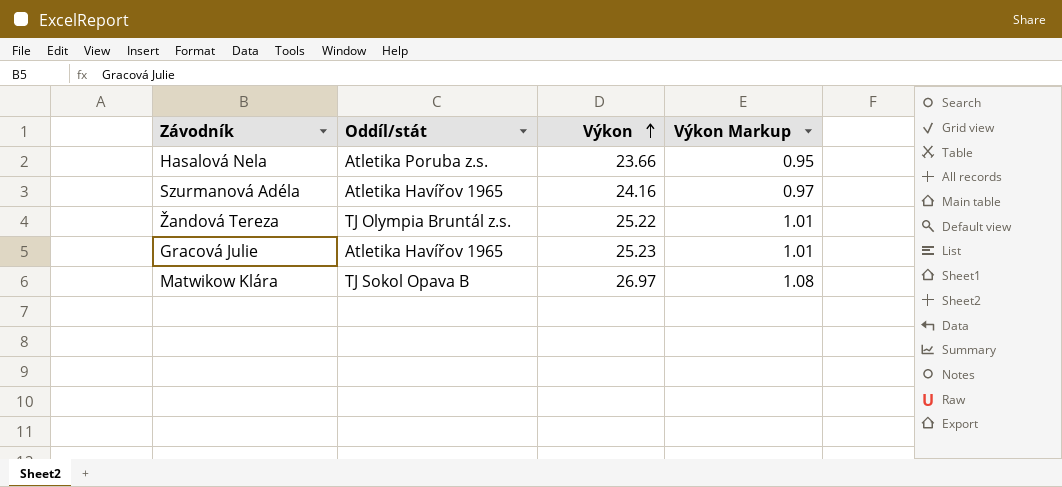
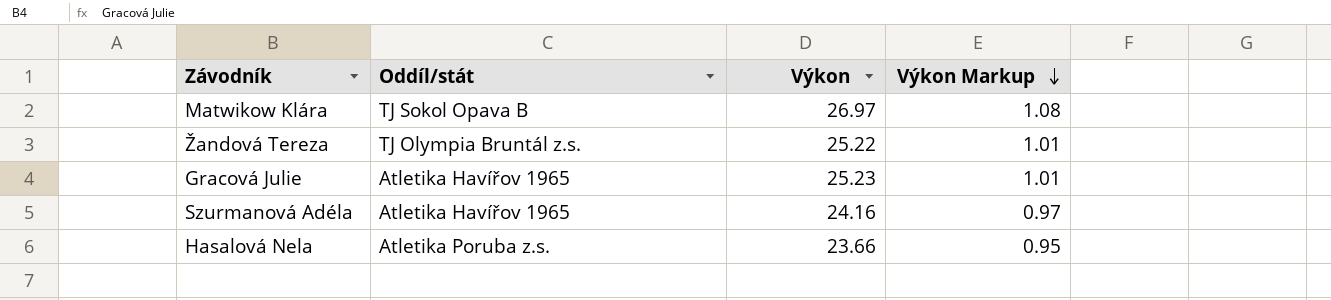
row order: Výkon ascending -> Výkon Markup descending

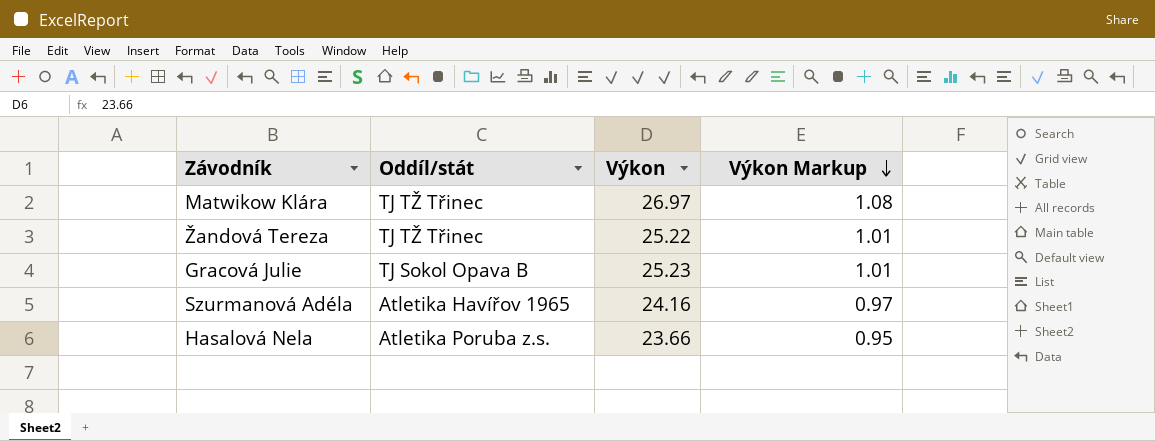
Matwikow Klára | Oddíl/stát: TJ Sokol Opava B -> TJ TŽ Třinec
Žandová Tereza | Oddíl/stát: TJ Olympia Bruntál z.s. -> TJ TŽ Třinec
Gracová Julie | Oddíl/stát: Atletika Havířov 1965 -> TJ Sokol Opava B

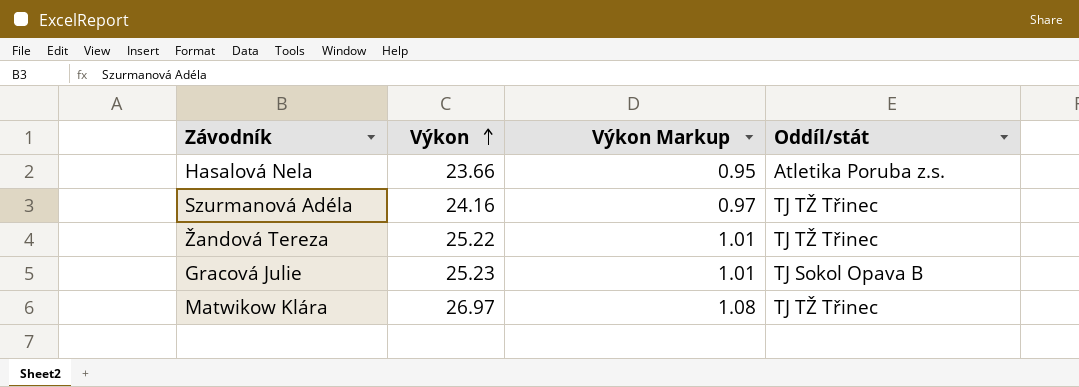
row order: Výkon Markup descending -> Výkon ascending
column Oddíl/stát | position: 2 -> 4
Szurmanová Adéla | Oddíl/stát: Atletika Havířov 1965 -> TJ TŽ Třinec

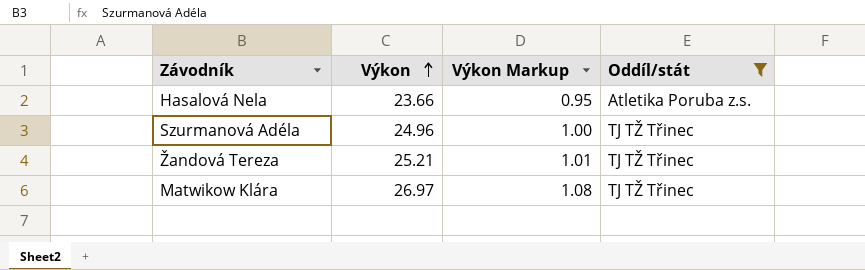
filter: none -> Oddíl/stát != TJ Sokol Opava B
Szurmanová Adéla | Výkon: 24.16 -> 24.96
Szurmanová Adéla | Výkon Markup: 0.97 -> 1.00
Žandová Tereza | Výkon: 25.22 -> 25.21

